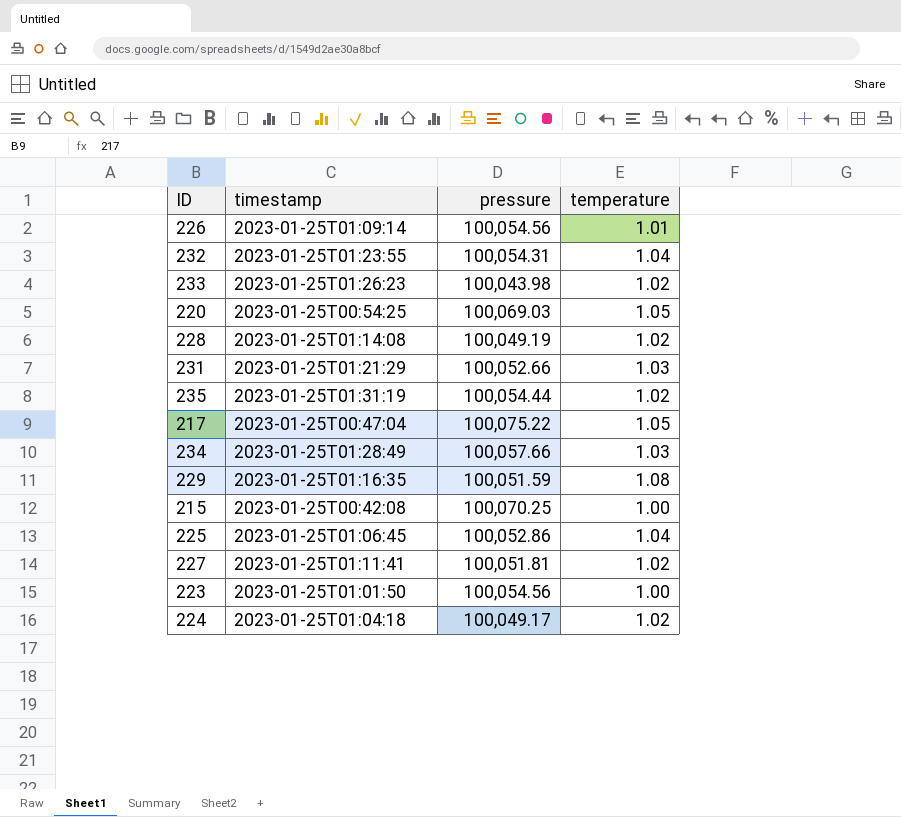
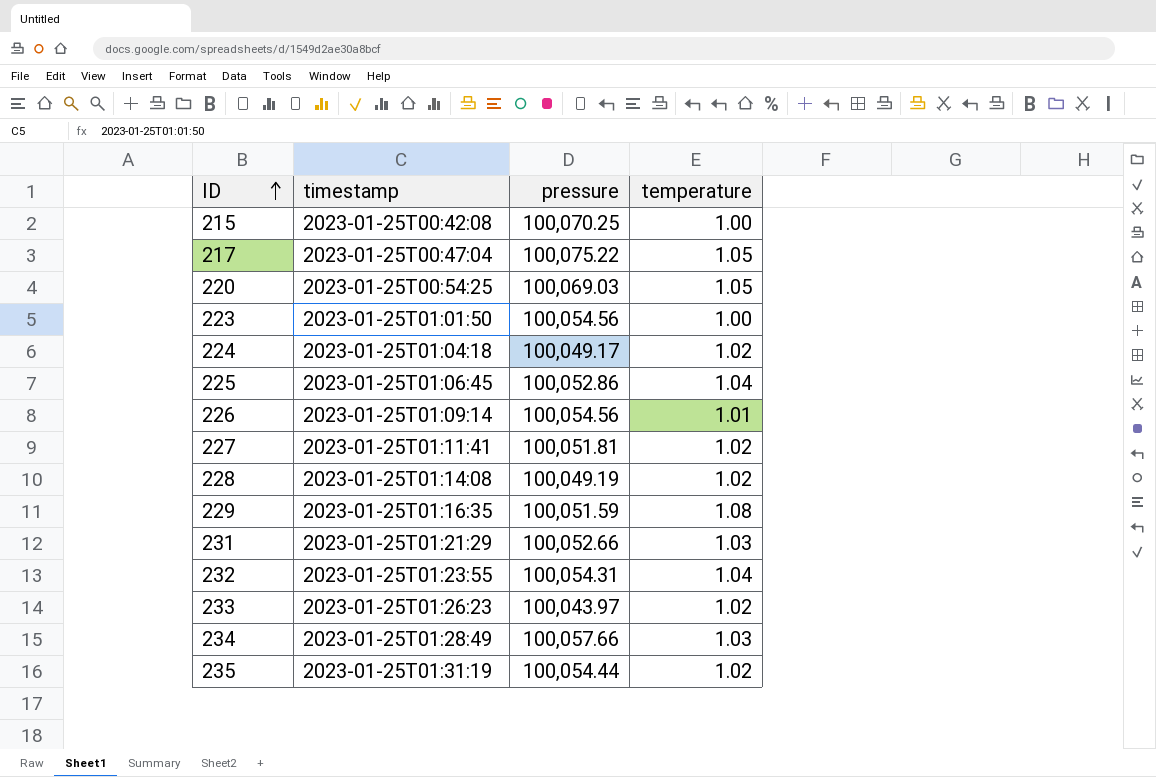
row order: none -> ID ascending
233 | pressure: 100,043.98 -> 100,043.97

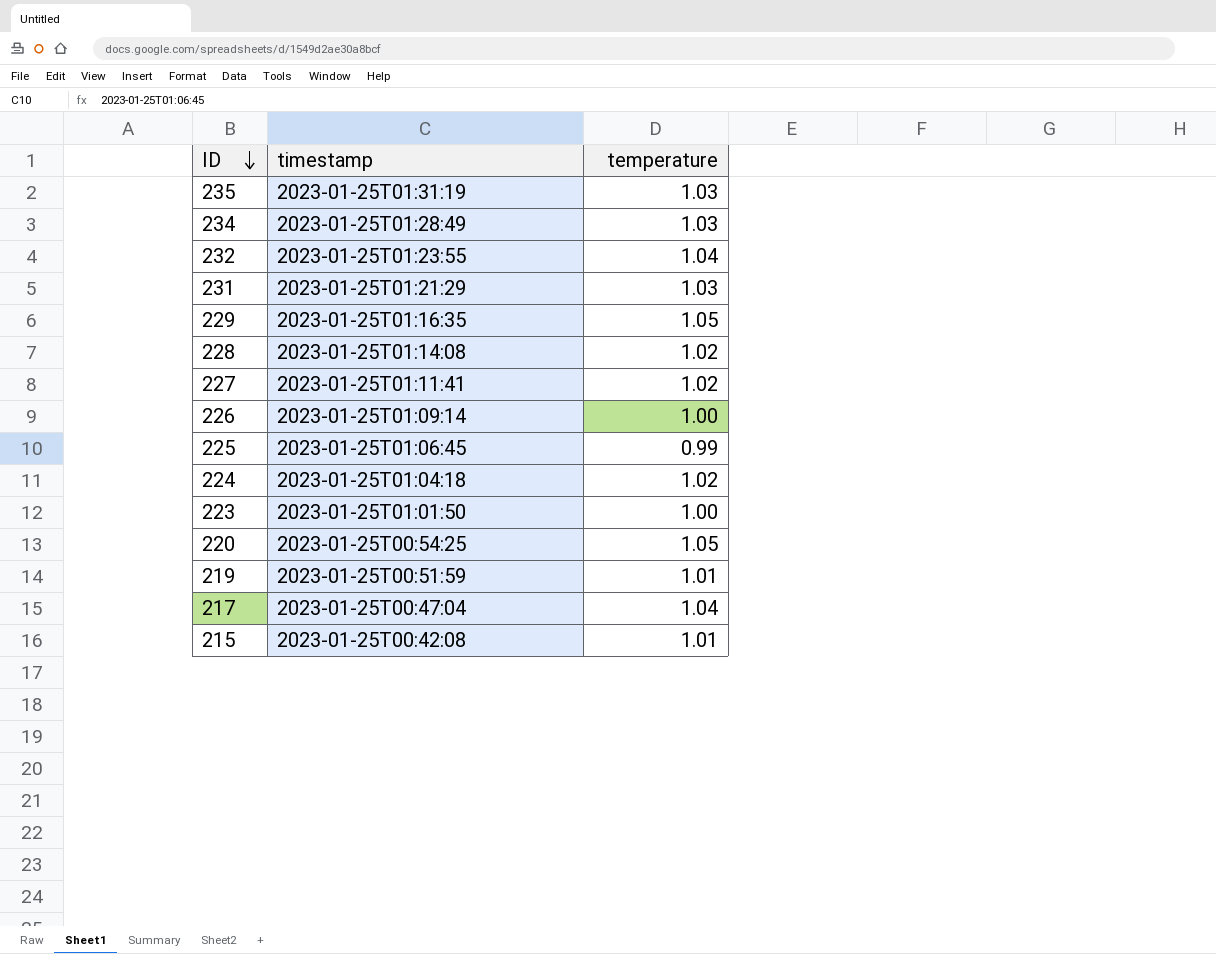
row order: ID ascending -> ID descending
column pressure | position: 3 -> none
row 233: 2023-01-25T01:26:23 | 100,043.97 | 1.02 -> none
235 | temperature: 1.02 -> 1.03
229 | temperature: 1.08 -> 1.05
226 | temperature: 1.01 -> 1.00
225 | temperature: 1.04 -> 0.99
row 219: none -> 2023-01-25T00:51:59 | 1.01
217 | temperature: 1.05 -> 1.04
215 | temperature: 1.00 -> 1.01

